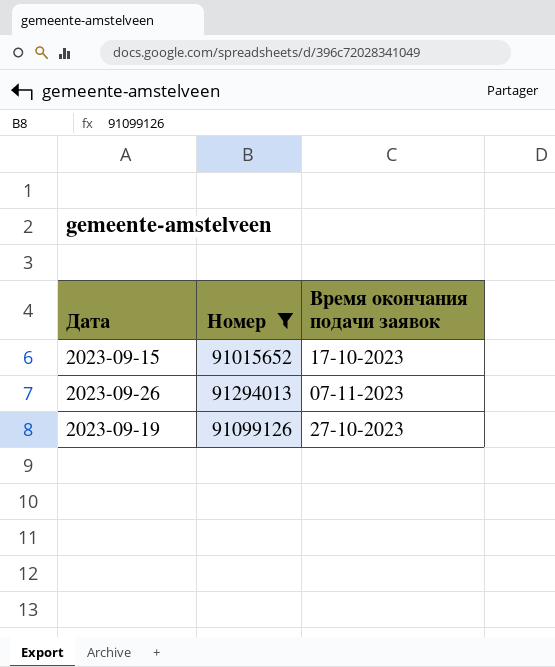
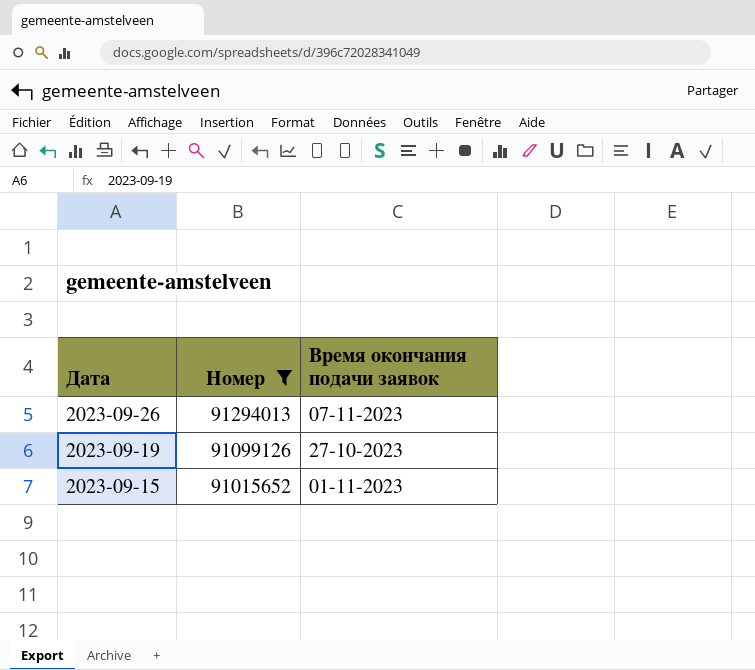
row order: none -> Дата descending
2023-09-15 | Время окончания подачи заявок: 17-10-2023 -> 01-11-2023

